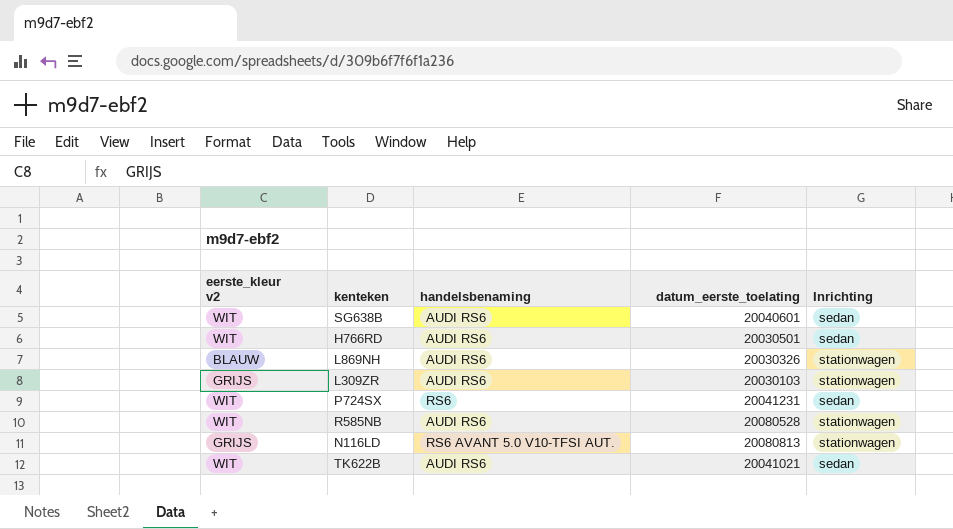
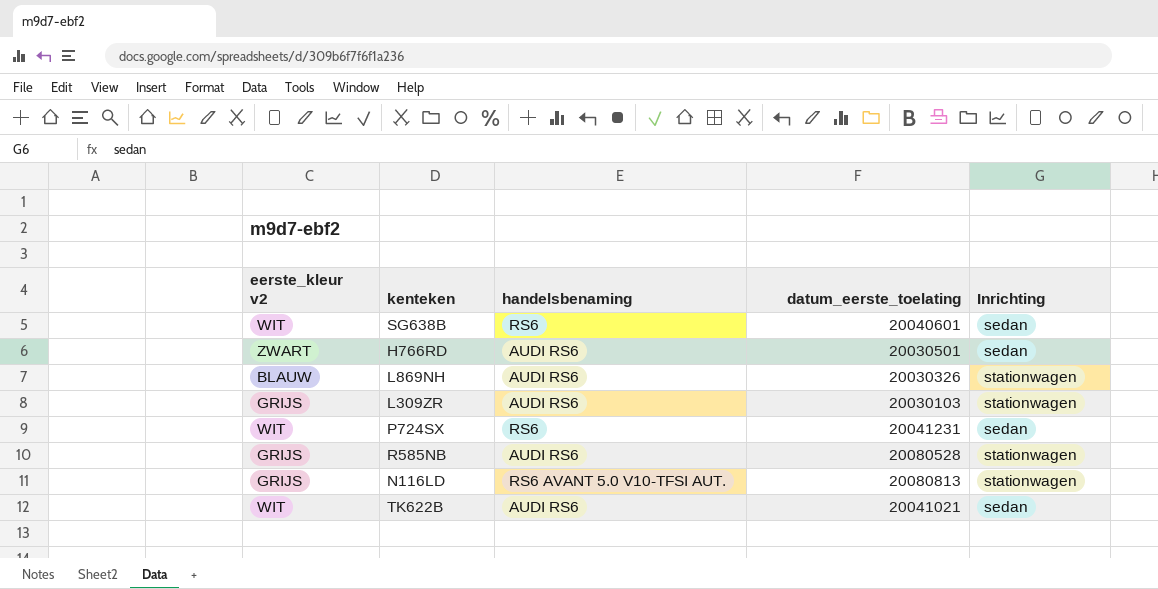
SG638B | handelsbenaming: AUDI RS6 -> RS6
H766RD | eerste_kleur v2: WIT -> ZWART
R585NB | eerste_kleur v2: WIT -> GRIJS

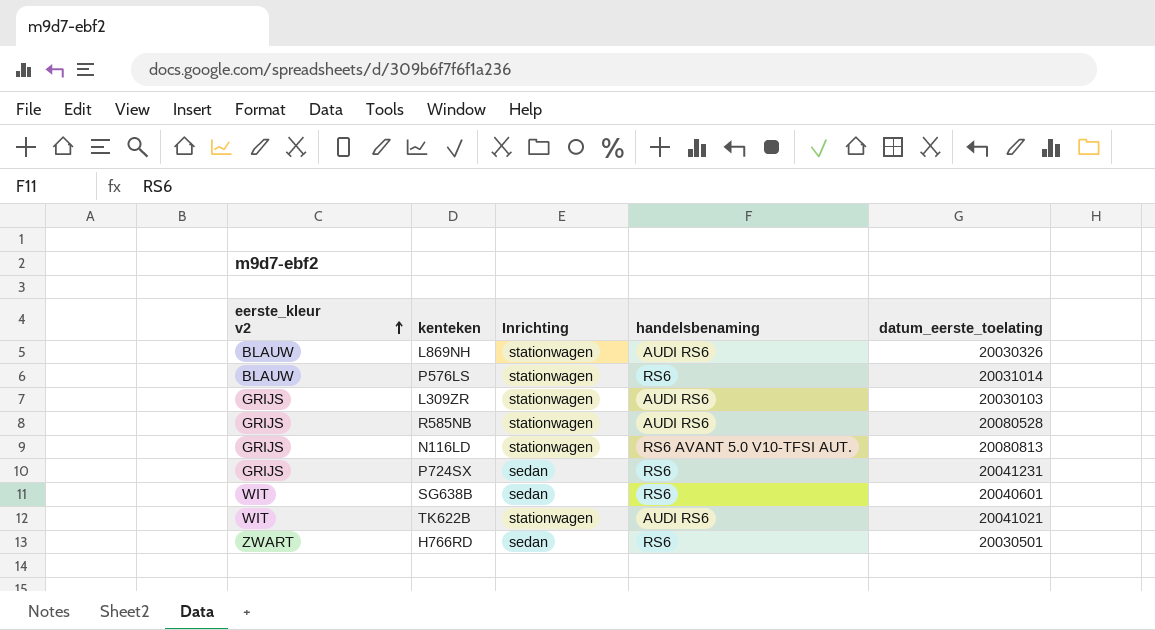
row order: none -> eerste_kleur v2 ascending
column Inrichting | position: 5 -> 3
row P576LS: none -> BLAUW | stationwagen | RS6 | 20031014
P724SX | eerste_kleur v2: WIT -> GRIJS
TK622B | Inrichting: sedan -> stationwagen
H766RD | handelsbenaming: AUDI RS6 -> RS6

